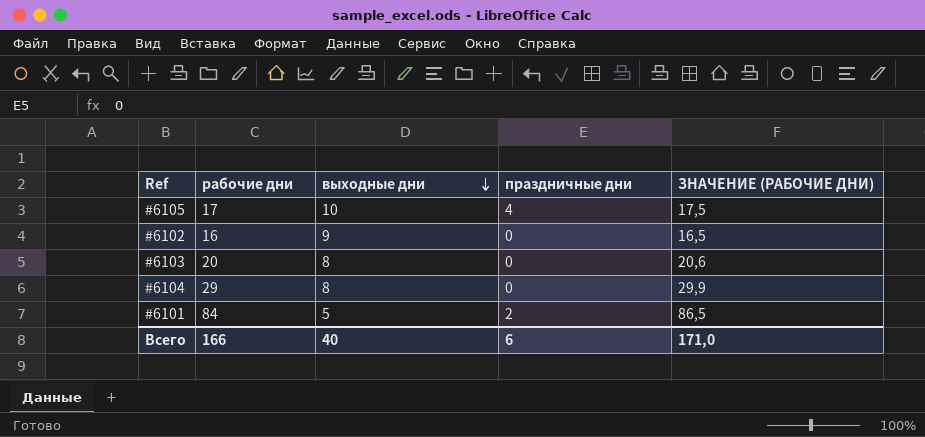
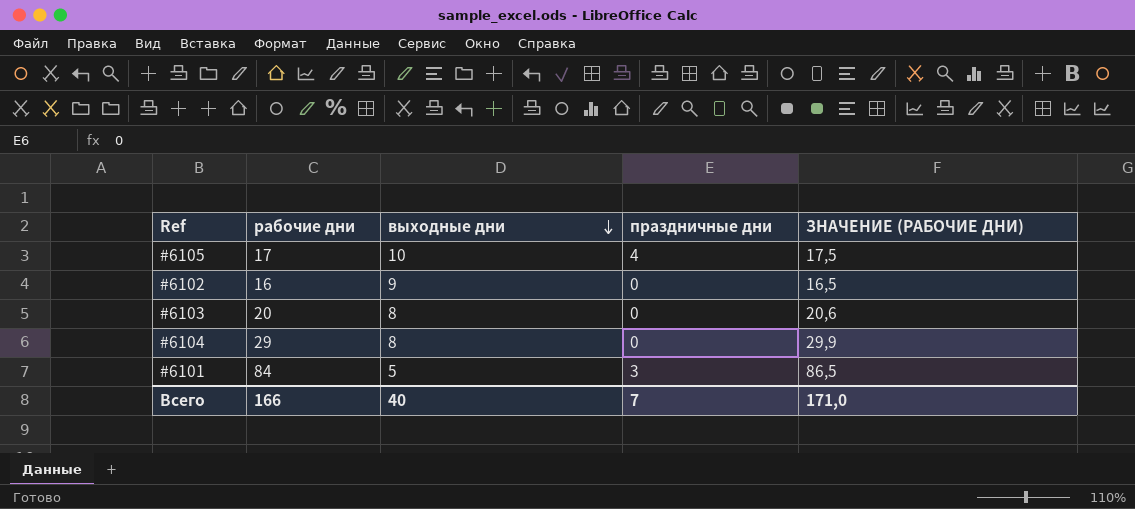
#6101 | праздничные дни: 2 -> 3
Всего | праздничные дни: 6 -> 7

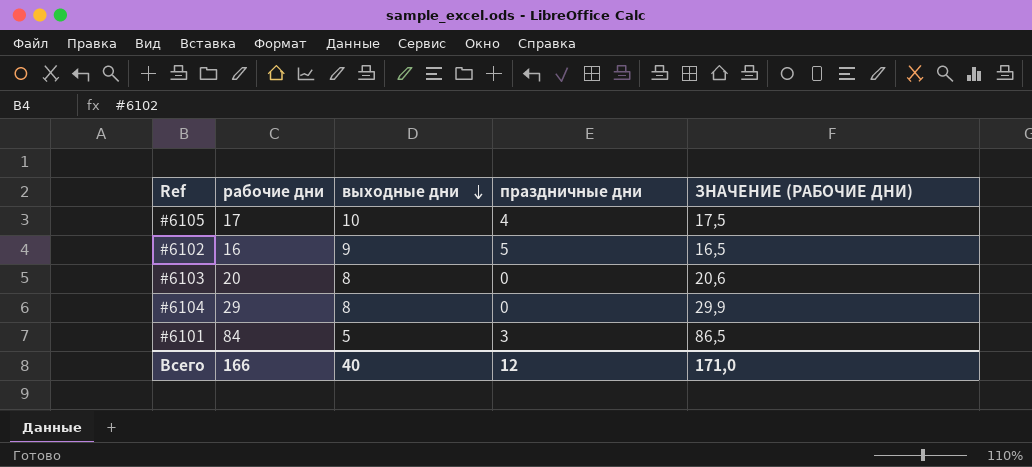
#6102 | праздничные дни: 0 -> 5
Всего | праздничные дни: 7 -> 12

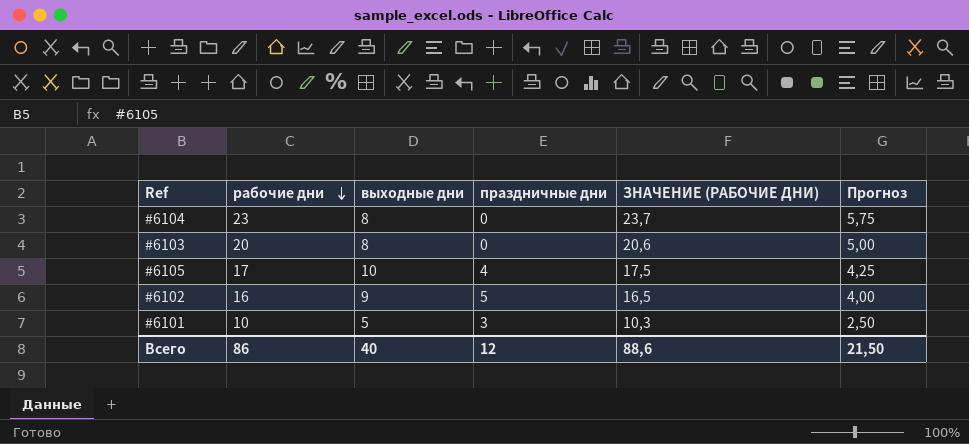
row order: выходные дни descending -> рабочие дни descending
column Прогноз | formula: none -> [рабочие дни] * 0,25
#6104 | рабочие дни: 29 -> 23
#6104 | ЗНАЧЕНИЕ (РАБОЧИЕ ДНИ): 29,9 -> 23,7
#6101 | рабочие дни: 84 -> 10
#6101 | ЗНАЧЕНИЕ (РАБОЧИЕ ДНИ): 86,5 -> 10,3
Всего | рабочие дни: 166 -> 86
Всего | ЗНАЧЕНИЕ (РАБОЧИЕ ДНИ): 171,0 -> 88,6

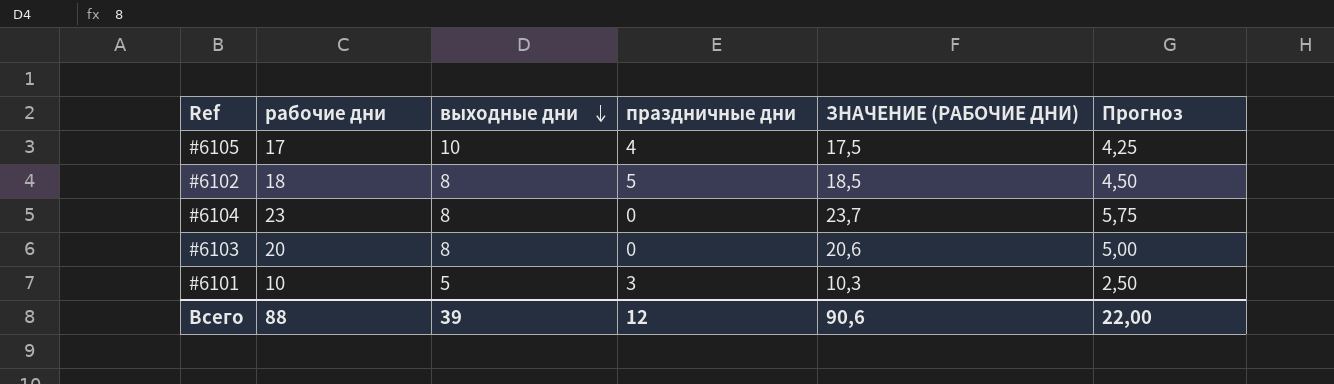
row order: рабочие дни descending -> выходные дни descending
#6102 | рабочие дни: 16 -> 18
#6102 | выходные дни: 9 -> 8
#6102 | ЗНАЧЕНИЕ (РАБОЧИЕ ДНИ): 16,5 -> 18,5
#6102 | Прогноз: 4,00 -> 4,50
Всего | рабочие дни: 86 -> 88
Всего | выходные дни: 40 -> 39
Всего | ЗНАЧЕНИЕ (РАБОЧИЕ ДНИ): 88,6 -> 90,6
Всего | Прогноз: 21,50 -> 22,00

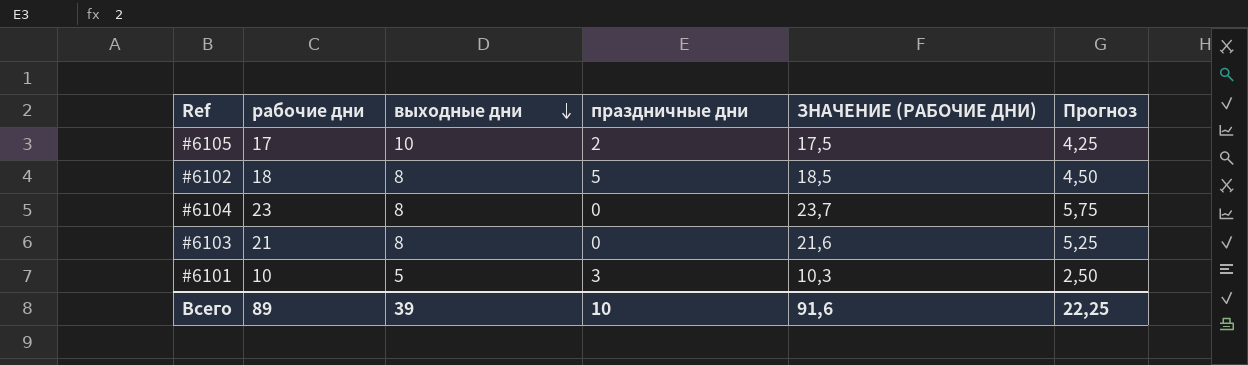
#6105 | праздничные дни: 4 -> 2
#6103 | рабочие дни: 20 -> 21
#6103 | ЗНАЧЕНИЕ (РАБОЧИЕ ДНИ): 20,6 -> 21,6
#6103 | Прогноз: 5,00 -> 5,25
Всего | рабочие дни: 88 -> 89
Всего | праздничные дни: 12 -> 10
Всего | ЗНАЧЕНИЕ (РАБОЧИЕ ДНИ): 90,6 -> 91,6
Всего | Прогноз: 22,00 -> 22,25

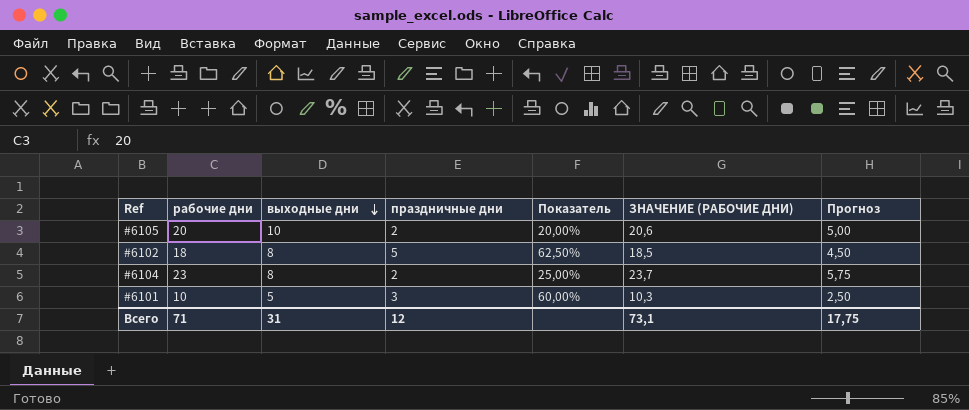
column Показатель | formula: none -> [праздничные дни] / [выходные дни]
row #6103: 21 | 8 | 0 | 21,6 | 5,25 -> none
#6105 | рабочие дни: 17 -> 20
#6105 | ЗНАЧЕНИЕ (РАБОЧИЕ ДНИ): 17,5 -> 20,6
#6105 | Прогноз: 4,25 -> 5,00
#6104 | праздничные дни: 0 -> 2
Всего | рабочие дни: 89 -> 71
Всего | выходные дни: 39 -> 31
Всего | праздничные дни: 10 -> 12
Всего | ЗНАЧЕНИЕ (РАБОЧИЕ ДНИ): 91,6 -> 73,1
Всего | Прогноз: 22,25 -> 17,75

